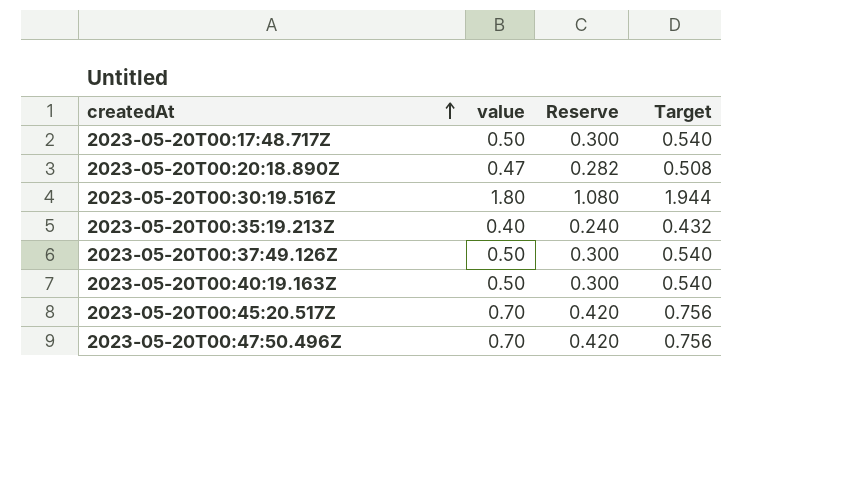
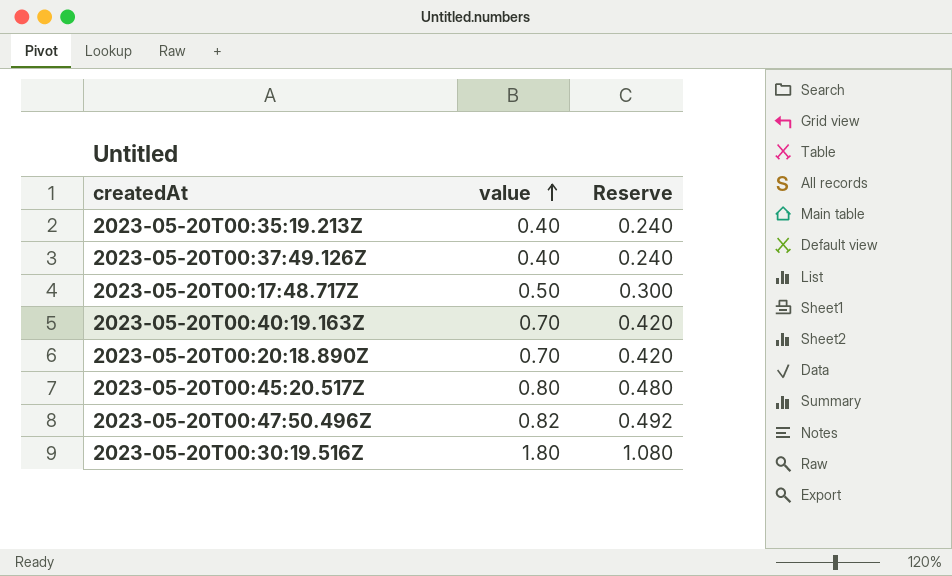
row order: createdAt ascending -> value ascending
column Target | formula: [value] * 1.08 -> none
2023-05-20T00:37:49.126Z | value: 0.50 -> 0.40
2023-05-20T00:37:49.126Z | Reserve: 0.300 -> 0.240
2023-05-20T00:40:19.163Z | value: 0.50 -> 0.70
2023-05-20T00:40:19.163Z | Reserve: 0.300 -> 0.420
2023-05-20T00:20:18.890Z | value: 0.47 -> 0.70
2023-05-20T00:20:18.890Z | Reserve: 0.282 -> 0.420
2023-05-20T00:45:20.517Z | value: 0.70 -> 0.80
2023-05-20T00:45:20.517Z | Reserve: 0.420 -> 0.480
2023-05-20T00:47:50.496Z | value: 0.70 -> 0.82
2023-05-20T00:47:50.496Z | Reserve: 0.420 -> 0.492

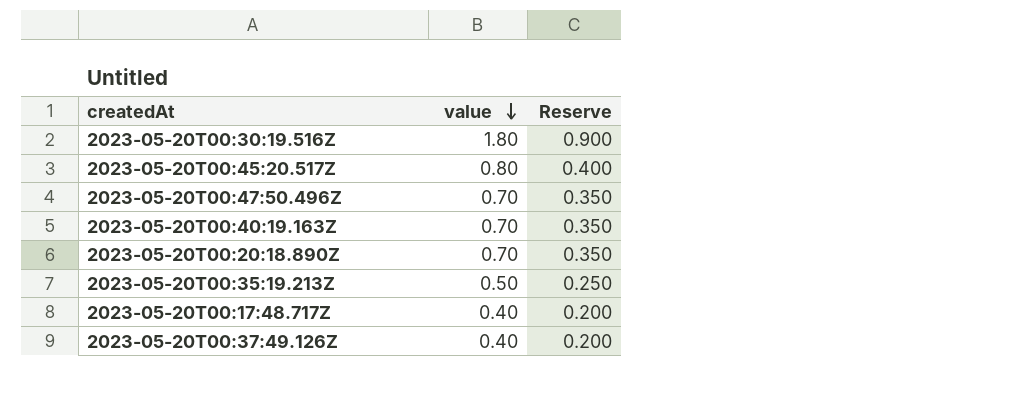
row order: value ascending -> value descending
column Reserve | formula: [value] * 0.6 -> [value] * 0.5
2023-05-20T00:47:50.496Z | value: 0.82 -> 0.70
2023-05-20T00:35:19.213Z | value: 0.40 -> 0.50
2023-05-20T00:17:48.717Z | value: 0.50 -> 0.40

